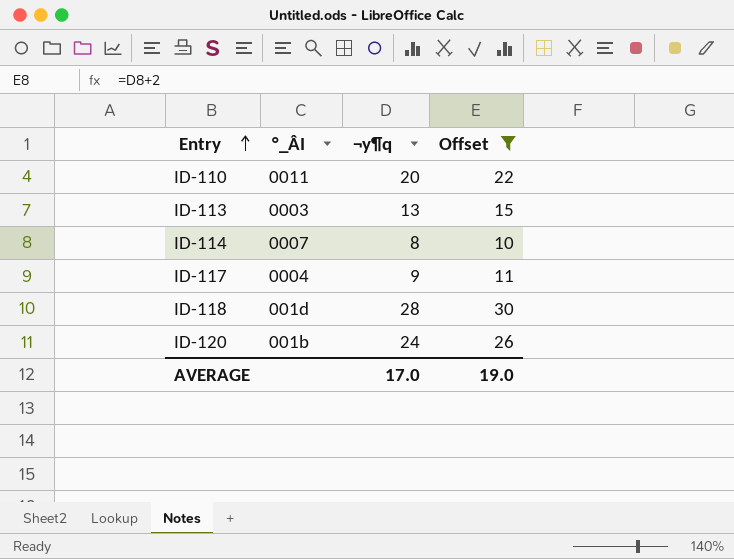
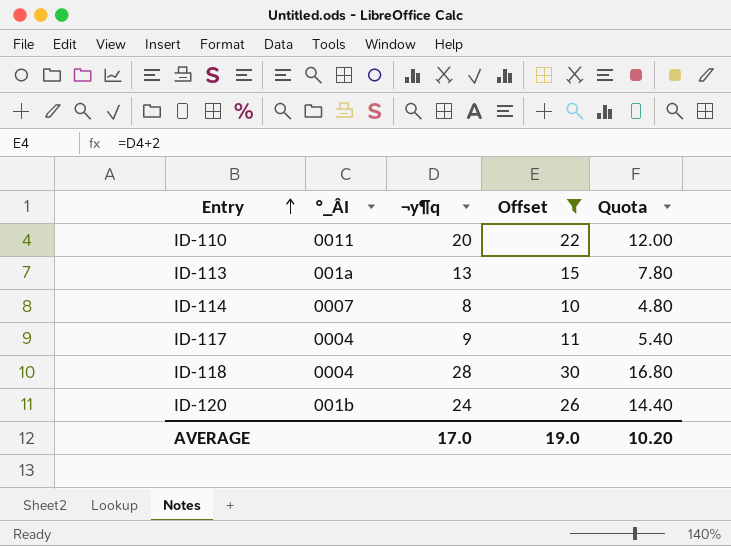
column Quota | formula: none -> [¬y¶q] * 0.6
ID-113 | °_ÂI: 0003 -> 001a
ID-118 | °_ÂI: 001d -> 0004

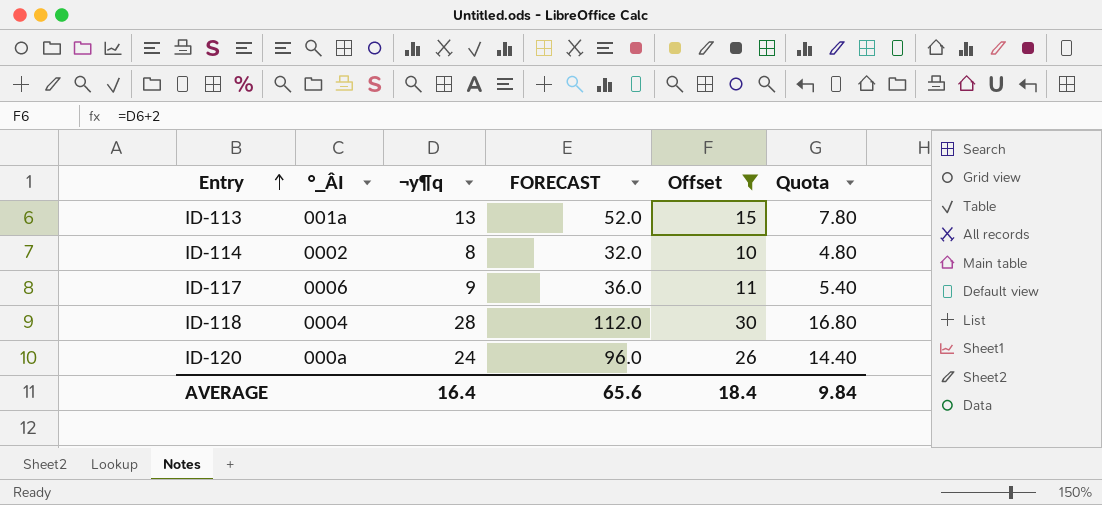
column FORECAST | formula: none -> [¬y¶q] * 4
row ID-110: 0011 | 20 | 22 | 12.00 -> none
ID-114 | °_ÂI: 0007 -> 0002
ID-117 | °_ÂI: 0004 -> 0006
ID-120 | °_ÂI: 001b -> 000a
AVERAGE | ¬y¶q: 17.0 -> 16.4
AVERAGE | Offset: 19.0 -> 18.4
AVERAGE | Quota: 10.20 -> 9.84

